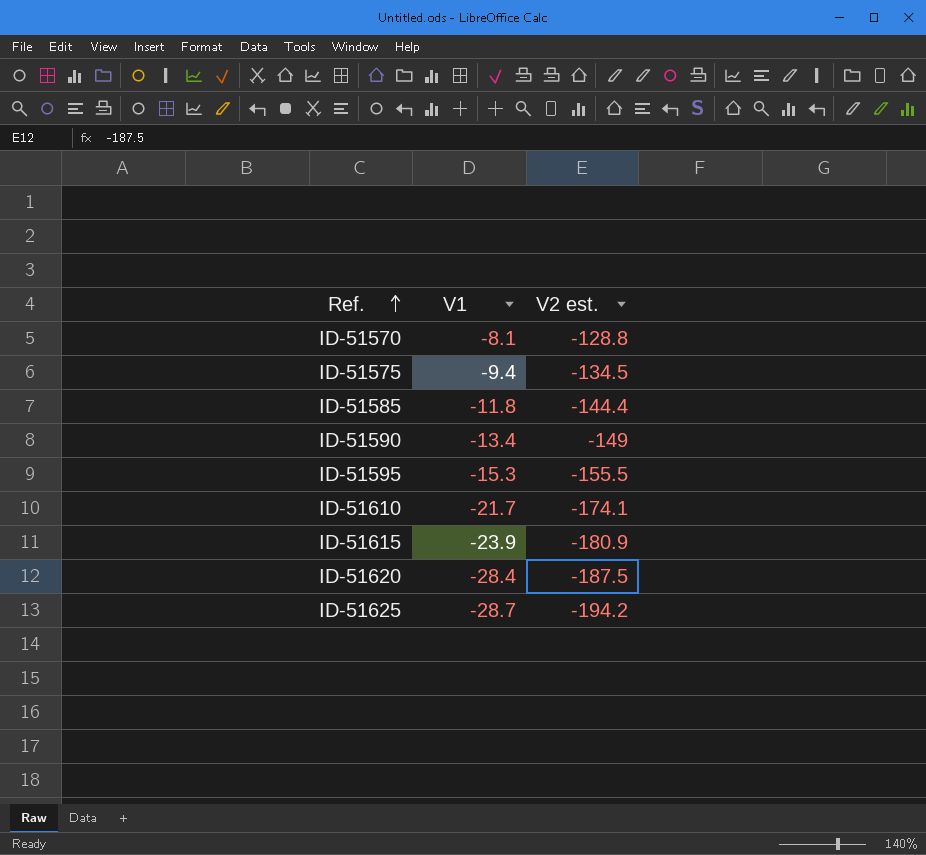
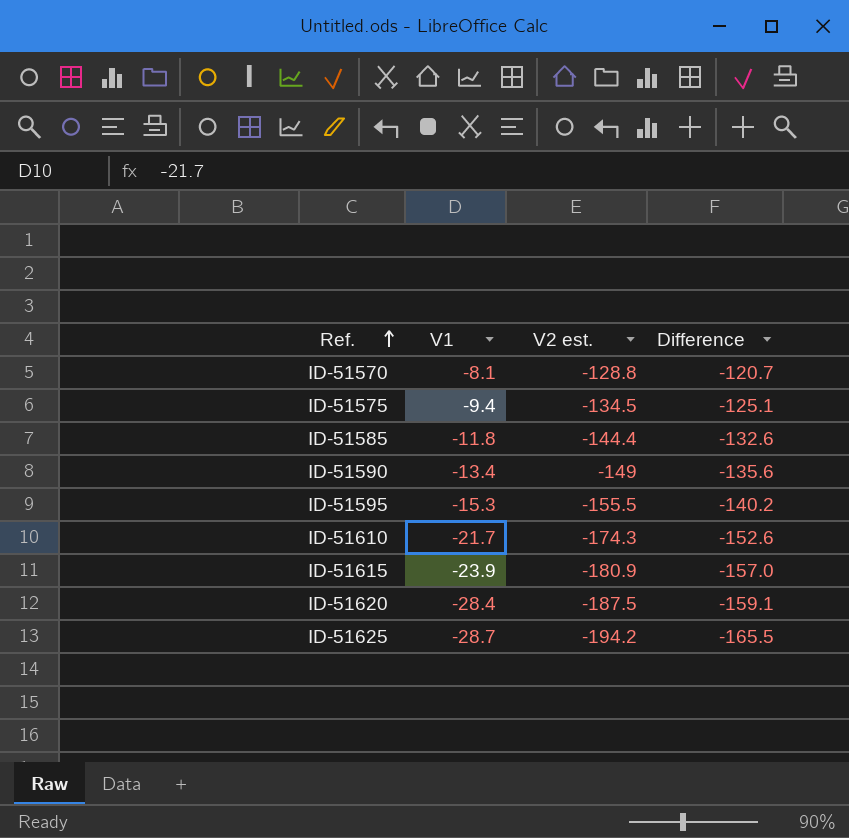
column Difference | formula: none -> [V2 est.] - [V1]
ID-51610 | V2 est.: -174.1 -> -174.3

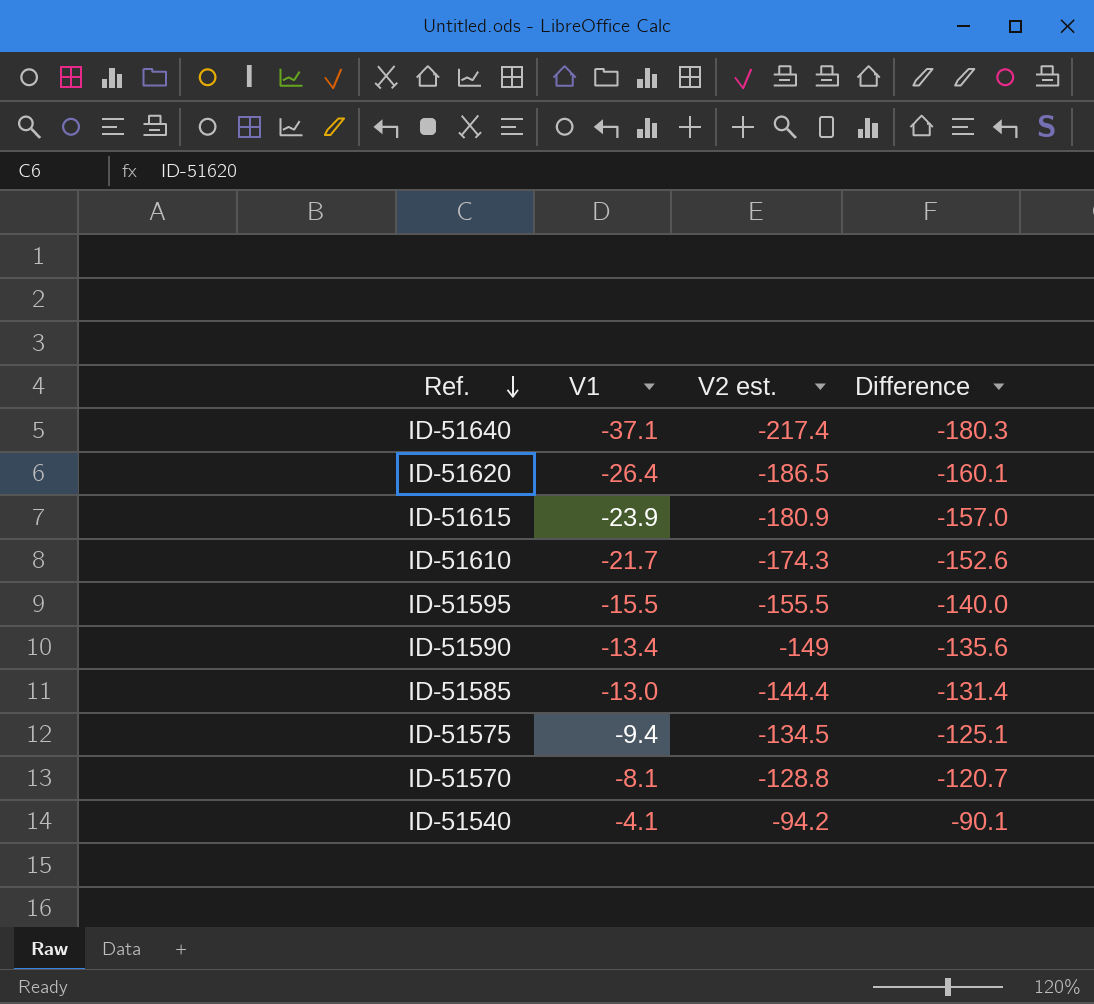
row order: Ref. ascending -> Ref. descending
row ID-51625: -28.7 | -194.2 | -165.5 -> none
row ID-51640: none -> -37.1 | -217.4 | -180.3
ID-51620 | V1: -28.4 -> -26.4
ID-51620 | V2 est.: -187.5 -> -186.5
ID-51620 | Difference: -159.1 -> -160.1
ID-51595 | V1: -15.3 -> -15.5
ID-51595 | Difference: -140.2 -> -140.0
ID-51585 | V1: -11.8 -> -13.0
ID-51585 | Difference: -132.6 -> -131.4
row ID-51540: none -> -4.1 | -94.2 | -90.1

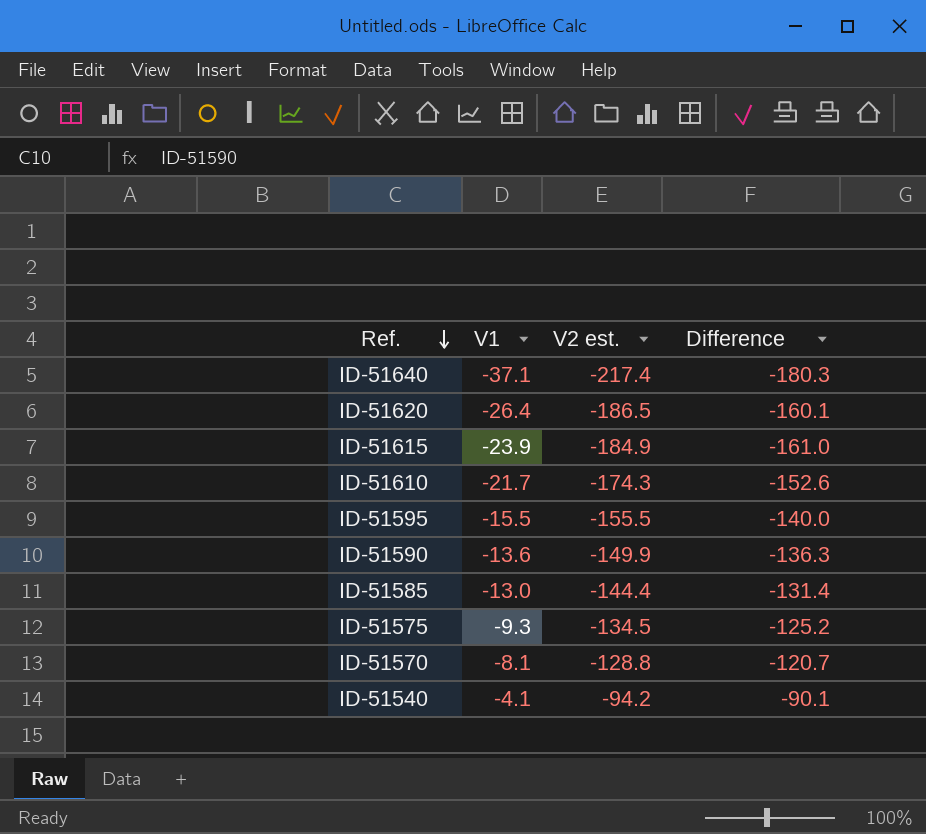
ID-51615 | V2 est.: -180.9 -> -184.9
ID-51615 | Difference: -157.0 -> -161.0
ID-51590 | V1: -13.4 -> -13.6
ID-51590 | V2 est.: -149 -> -149.9
ID-51590 | Difference: -135.6 -> -136.3
ID-51575 | V1: -9.4 -> -9.3
ID-51575 | Difference: -125.1 -> -125.2

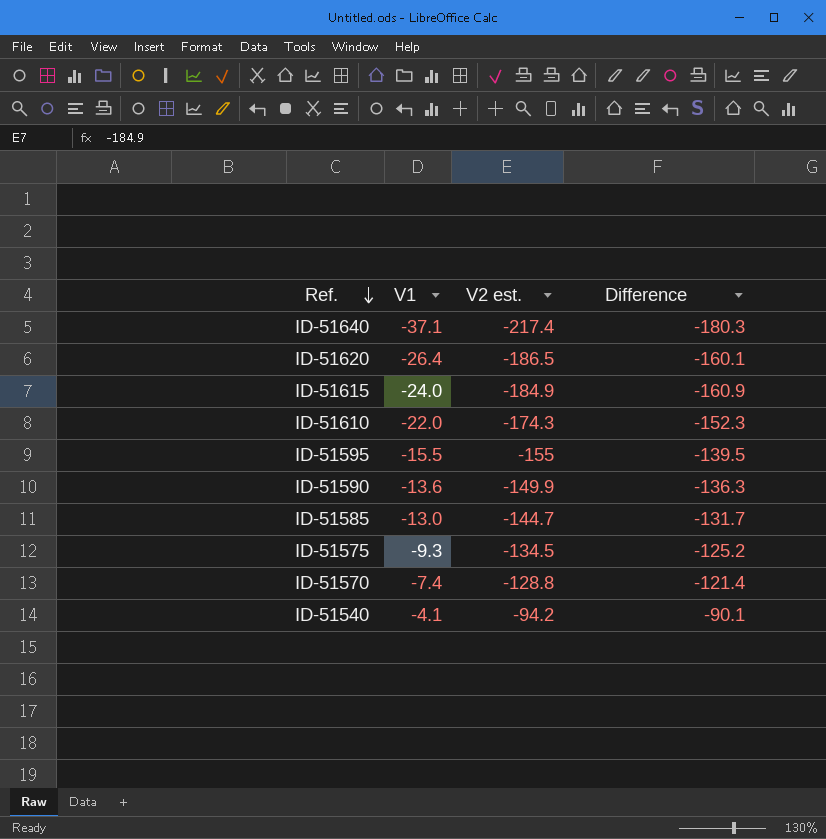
ID-51615 | V1: -23.9 -> -24.0
ID-51615 | Difference: -161.0 -> -160.9
ID-51610 | V1: -21.7 -> -22.0
ID-51610 | Difference: -152.6 -> -152.3
ID-51595 | V2 est.: -155.5 -> -155
ID-51595 | Difference: -140.0 -> -139.5
ID-51585 | V2 est.: -144.4 -> -144.7
ID-51585 | Difference: -131.4 -> -131.7
ID-51570 | V1: -8.1 -> -7.4
ID-51570 | Difference: -120.7 -> -121.4

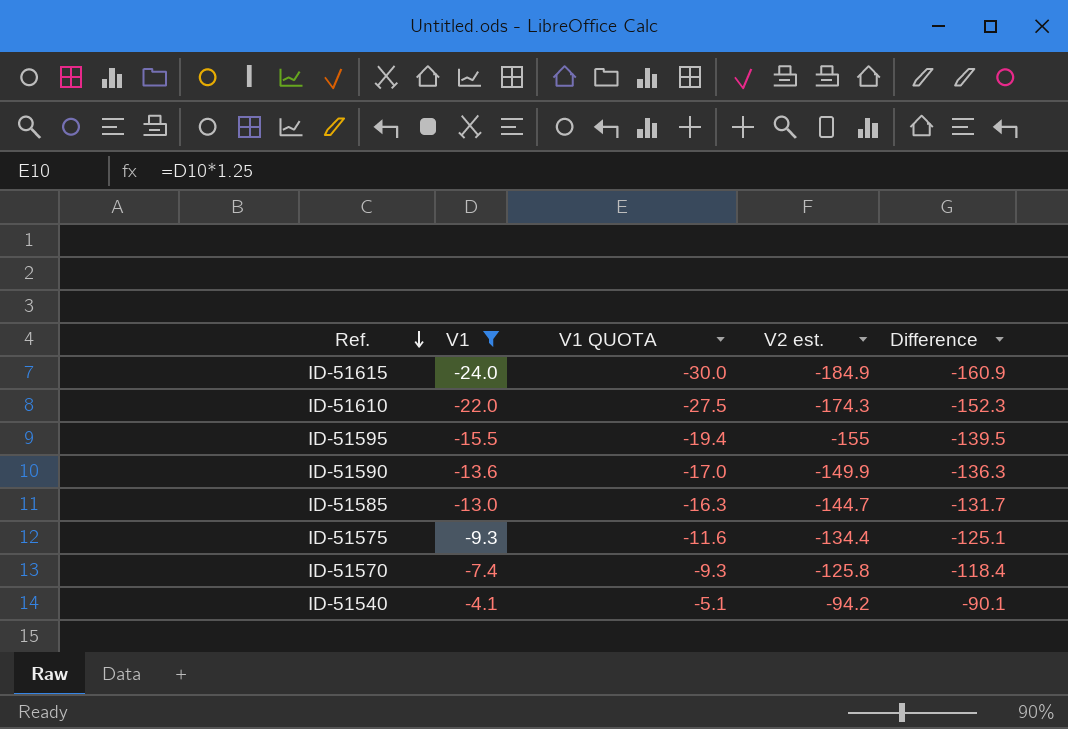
filter: none -> V1 >= -24.0
column V1 QUOTA | formula: none -> [V1] * 1.25
ID-51575 | V2 est.: -134.5 -> -134.4
ID-51575 | Difference: -125.2 -> -125.1
ID-51570 | V2 est.: -128.8 -> -125.8
ID-51570 | Difference: -121.4 -> -118.4

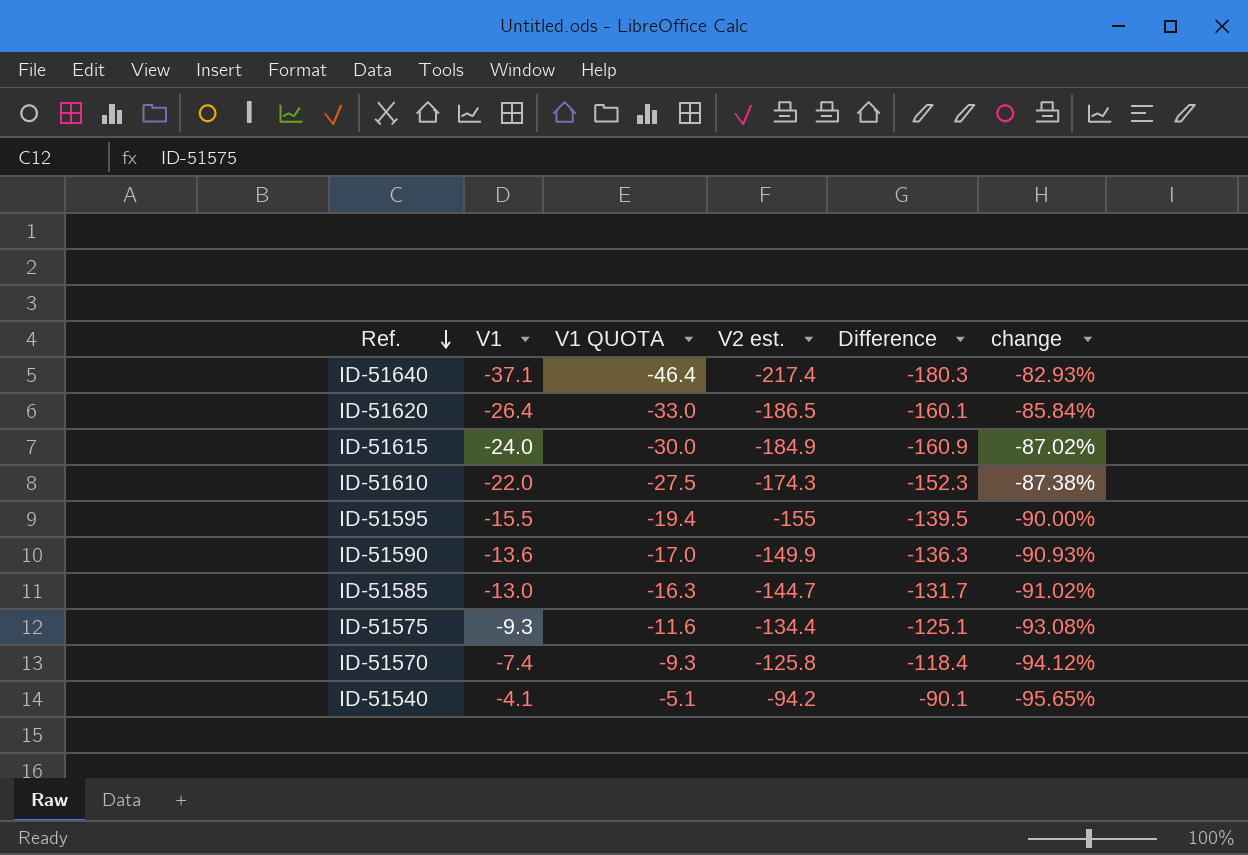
filter: V1 >= -24.0 -> none
column change | formula: none -> ([V1] - [V2 est.]) / [V2 est.]

